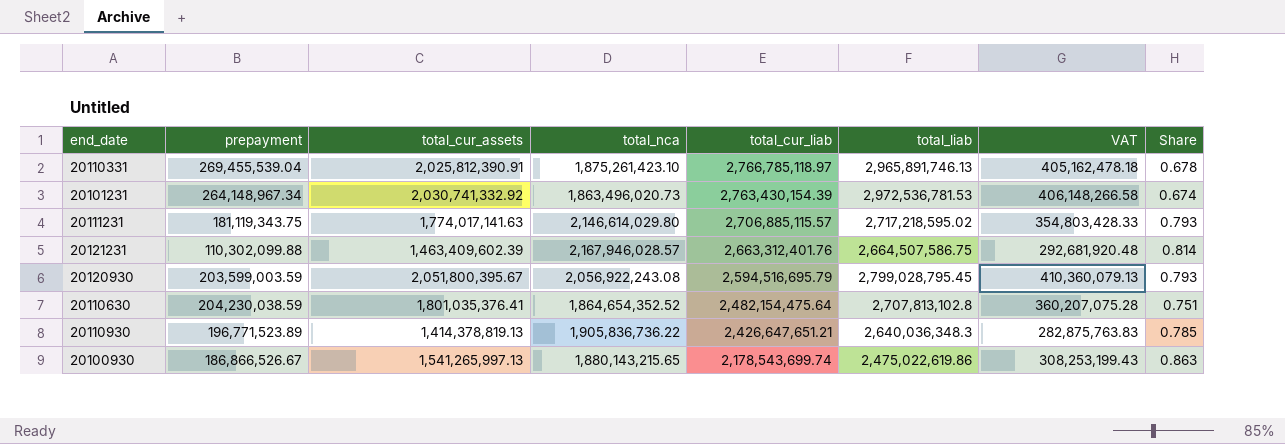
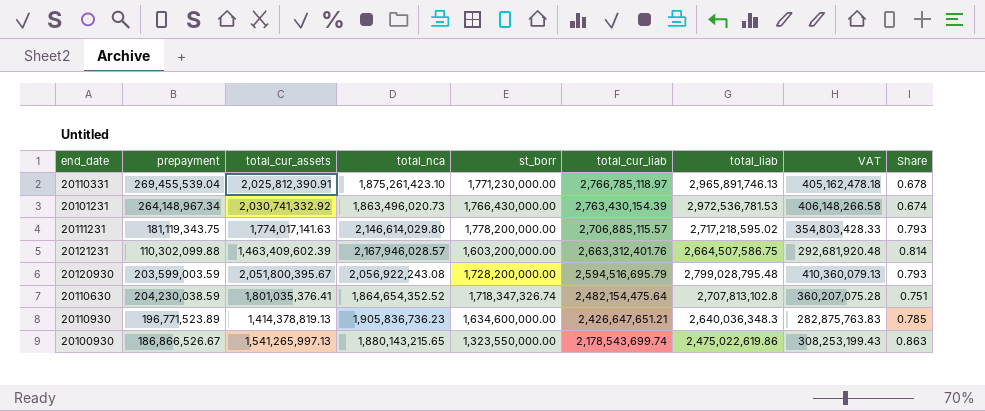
column st_borr | position: none -> 5
20120930 | total_liab: 2,799,028,795.45 -> 2,799,028,795.48
20110930 | total_nca: 1,905,836,736.22 -> 1,905,836,736.23

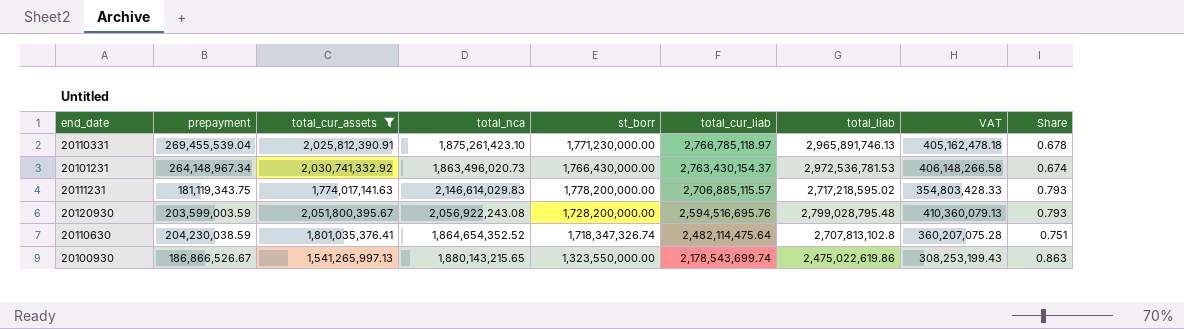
filter: none -> total_cur_assets >= 1,541,265,997.13
20101231 | total_cur_liab: 2,763,430,154.39 -> 2,763,430,154.37
20111231 | total_nca: 2,146,614,029.80 -> 2,146,614,029.83
20120930 | total_cur_liab: 2,594,516,695.79 -> 2,594,516,695.76
20110630 | total_cur_liab: 2,482,154,475.64 -> 2,482,114,475.64

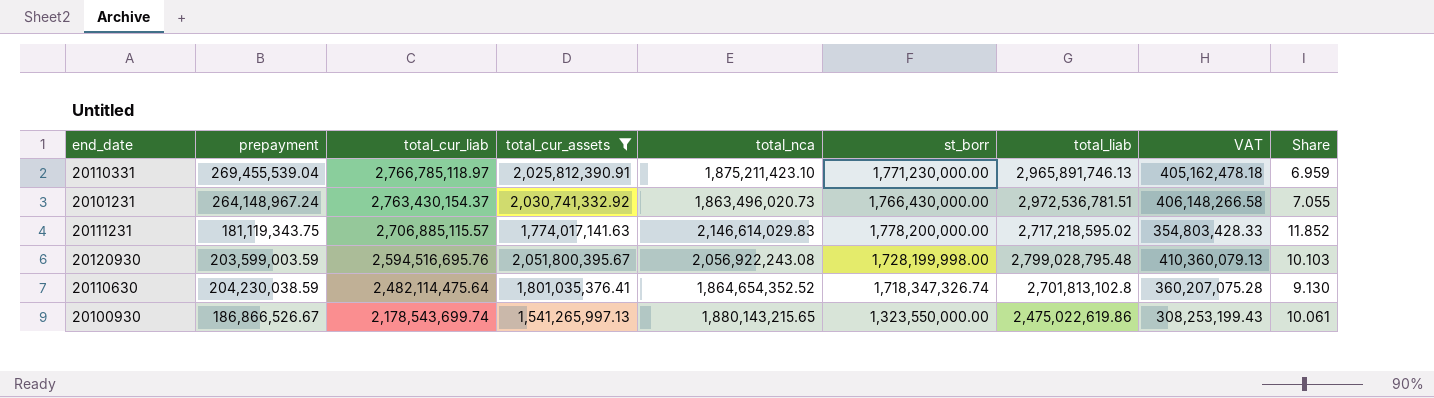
column total_cur_liab | position: 6 -> 3
column Share | formula: [total_nca] / [total_cur_liab] -> [total_nca] / [prepayment]
20110331 | total_nca: 1,875,261,423.10 -> 1,875,211,423.10
20101231 | prepayment: 264,148,967.34 -> 264,148,967.24
20101231 | total_liab: 2,972,536,781.53 -> 2,972,536,781.51
20120930 | st_borr: 1,728,200,000.00 -> 1,728,199,998.00
20110630 | total_liab: 2,707,813,102.8 -> 2,701,813,102.8

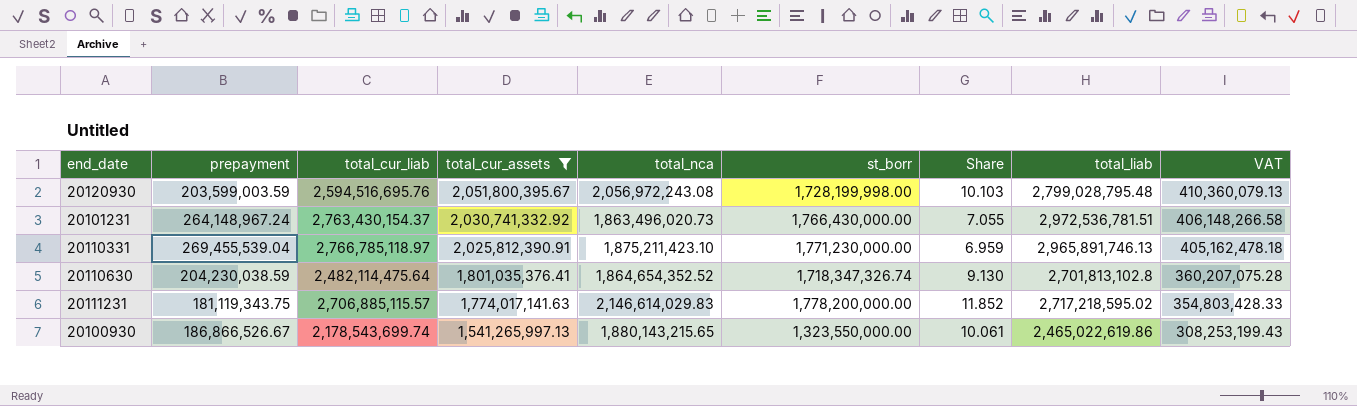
row order: total_cur_liab descending -> total_cur_assets descending
column Share | position: 9 -> 7
20120930 | total_nca: 2,056,922,243.08 -> 2,056,972,243.08
20100930 | total_liab: 2,475,022,619.86 -> 2,465,022,619.86

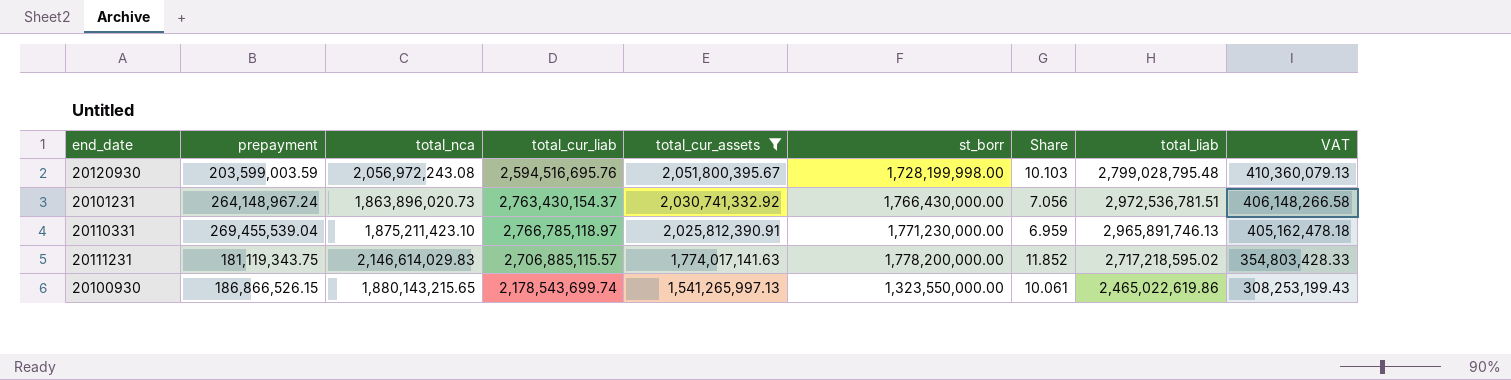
column total_nca | position: 5 -> 3
row 20110630: 204,230,038.59 | 2,482,114,475.64 | 1,801,035,376.41 | 1,864,654,352.52 | 1,718,347,326.74 | 9.130 | 2,701,813,102.8 | 360,207,075.28 -> none
20101231 | total_nca: 1,863,496,020.73 -> 1,863,896,020.73
20101231 | Share: 7.055 -> 7.056
20100930 | prepayment: 186,866,526.67 -> 186,866,526.15

